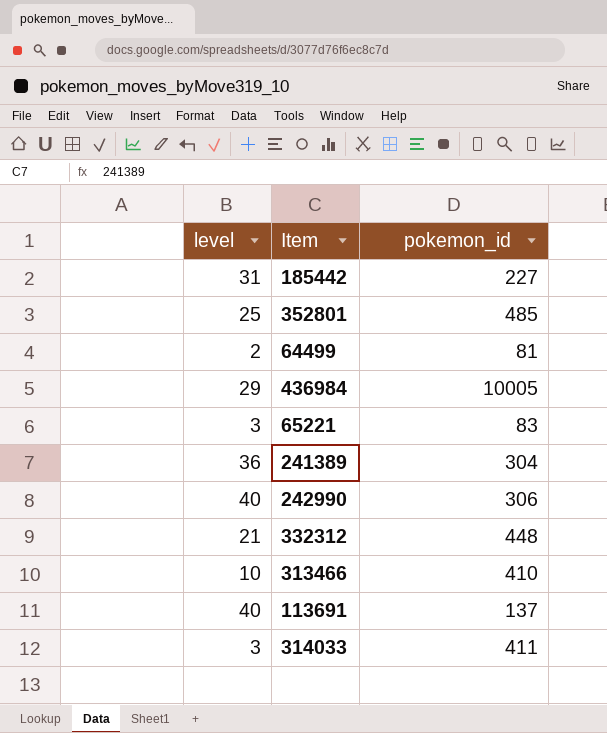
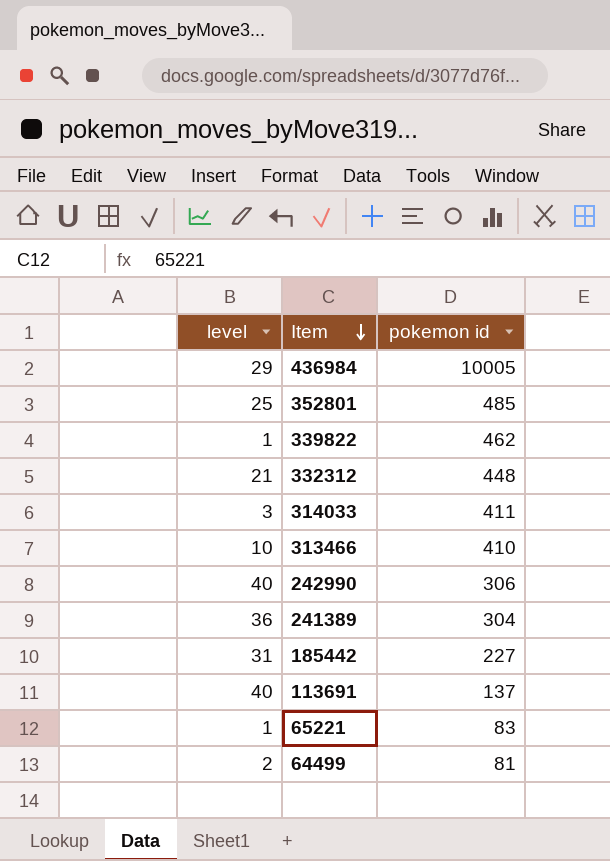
row order: none -> Item descending
column name: pokemon_id -> pokemon id
row 339822: none -> 1 | 462
65221 | level: 3 -> 1

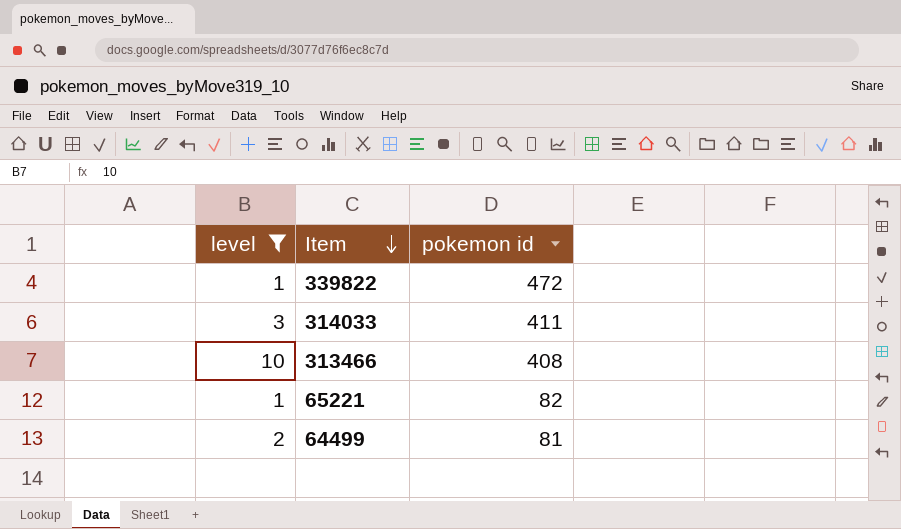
filter: none -> level <= 10
339822 | pokemon id: 462 -> 472
313466 | pokemon id: 410 -> 408
65221 | pokemon id: 83 -> 82

